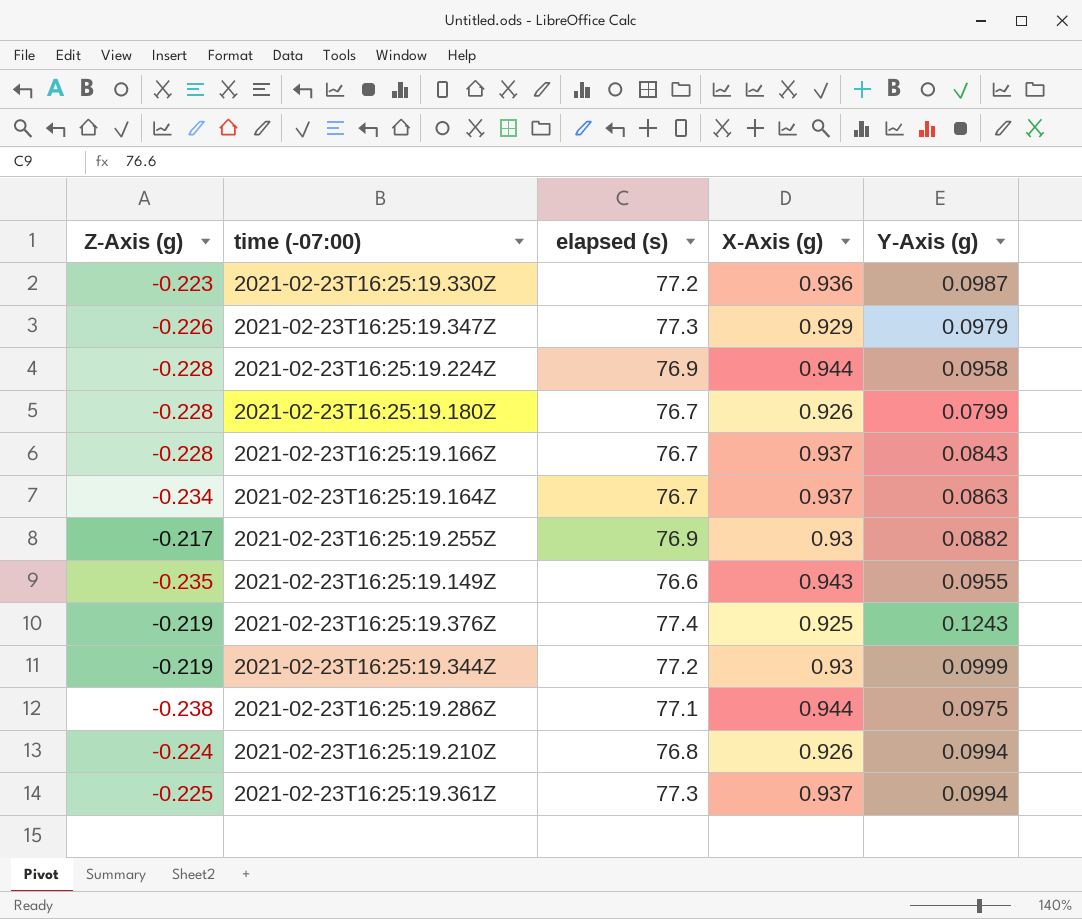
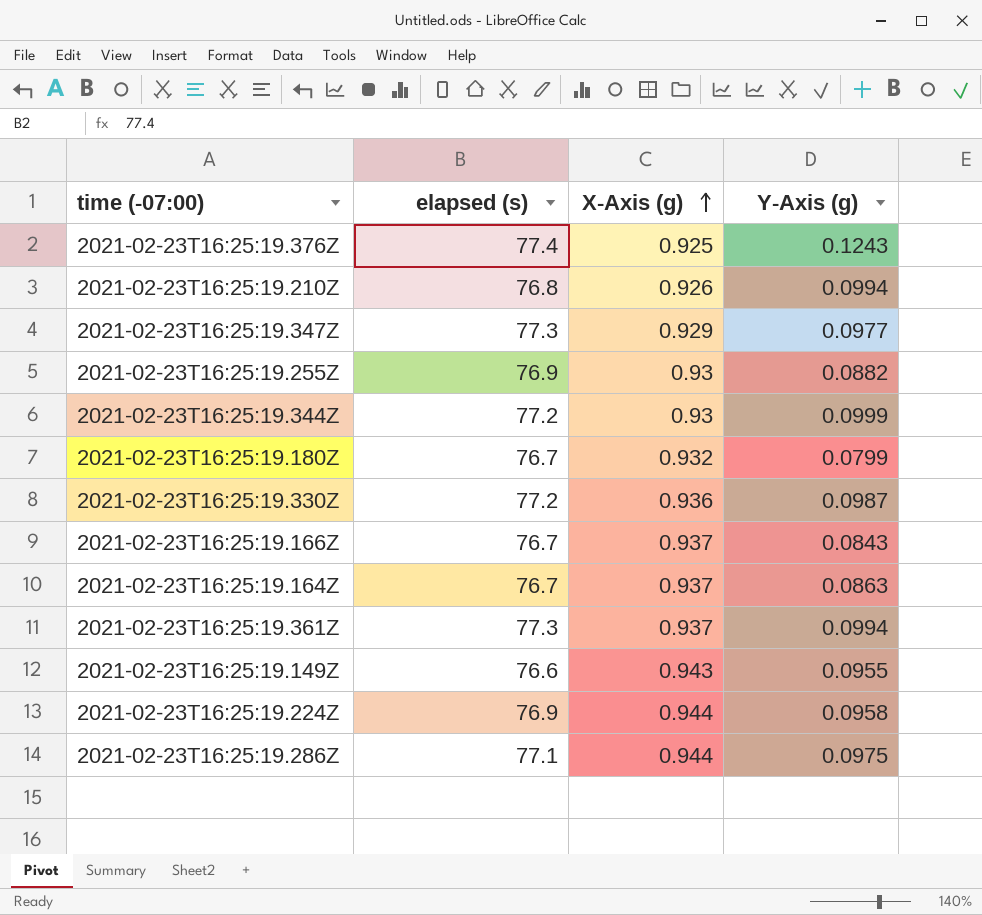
row order: none -> X-Axis (g) ascending
column Z-Axis (g) | position: 1 -> none
2021-02-23T16:25:19.347Z | Y-Axis (g): 0.0979 -> 0.0977
2021-02-23T16:25:19.180Z | X-Axis (g): 0.926 -> 0.932

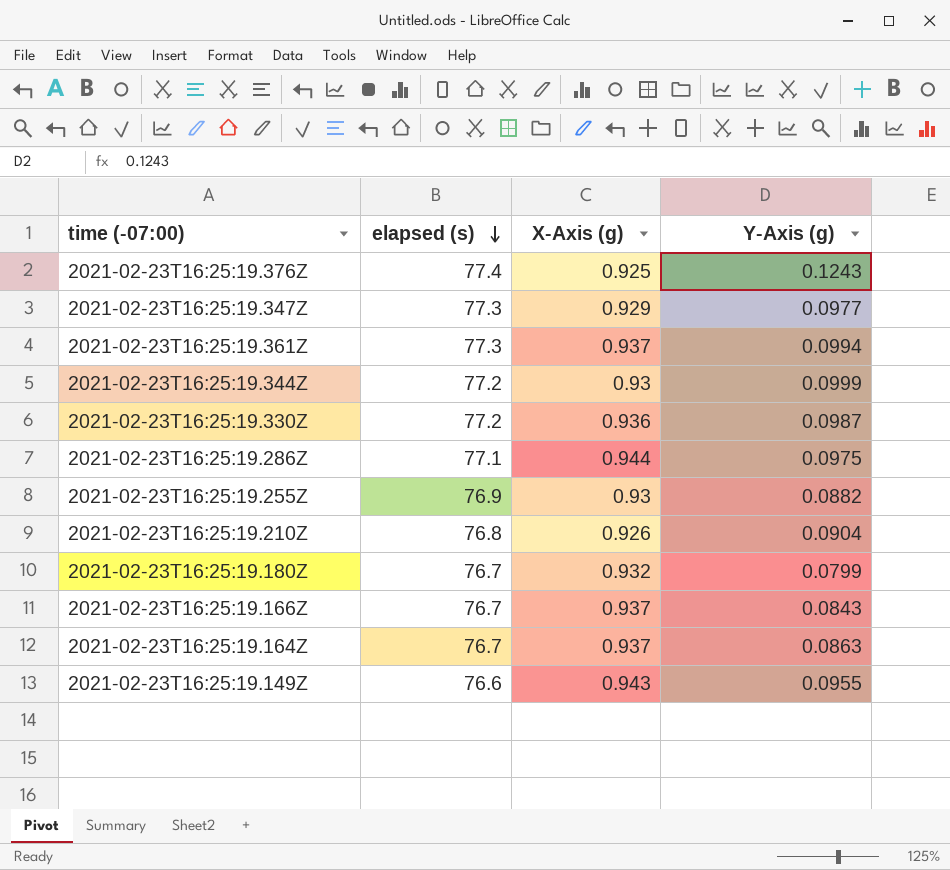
row order: X-Axis (g) ascending -> elapsed (s) descending
row 2021-02-23T16:25:19.224Z: 76.9 | 0.944 | 0.0958 -> none
2021-02-23T16:25:19.210Z | Y-Axis (g): 0.0994 -> 0.0904

